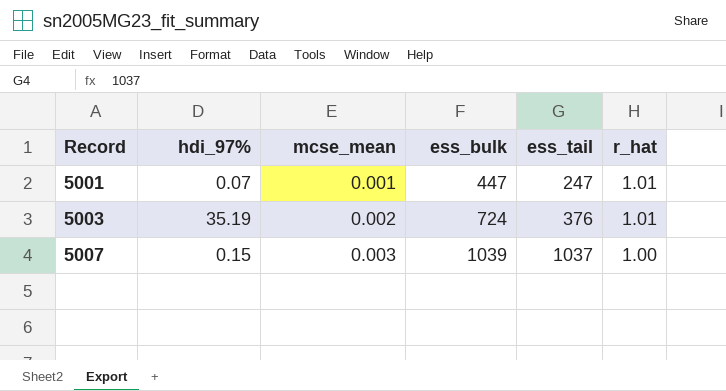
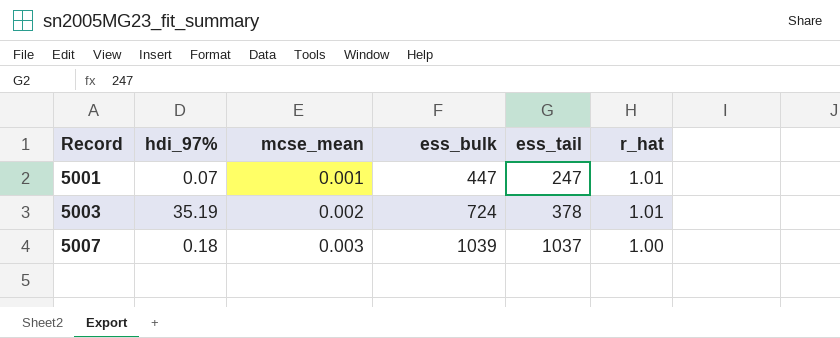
5003 | ess_tail: 376 -> 378
5007 | hdi_97%: 0.15 -> 0.18

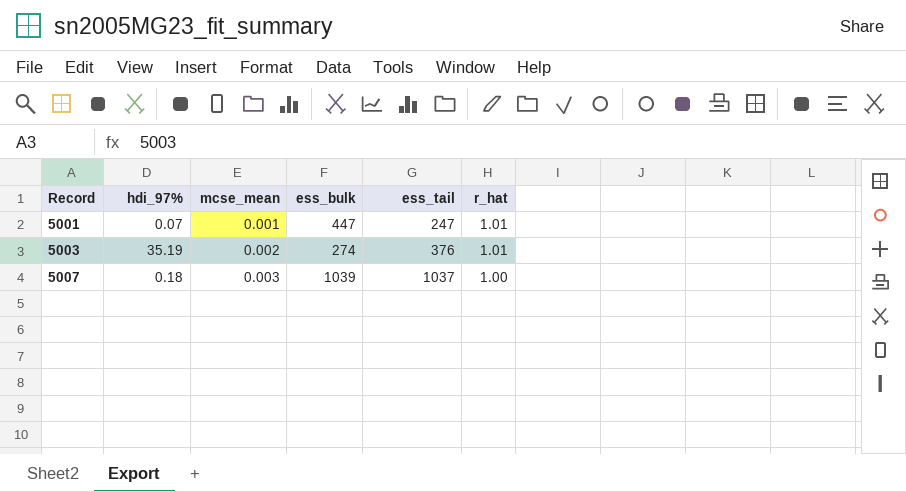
5003 | ess_bulk: 724 -> 274
5003 | ess_tail: 378 -> 376

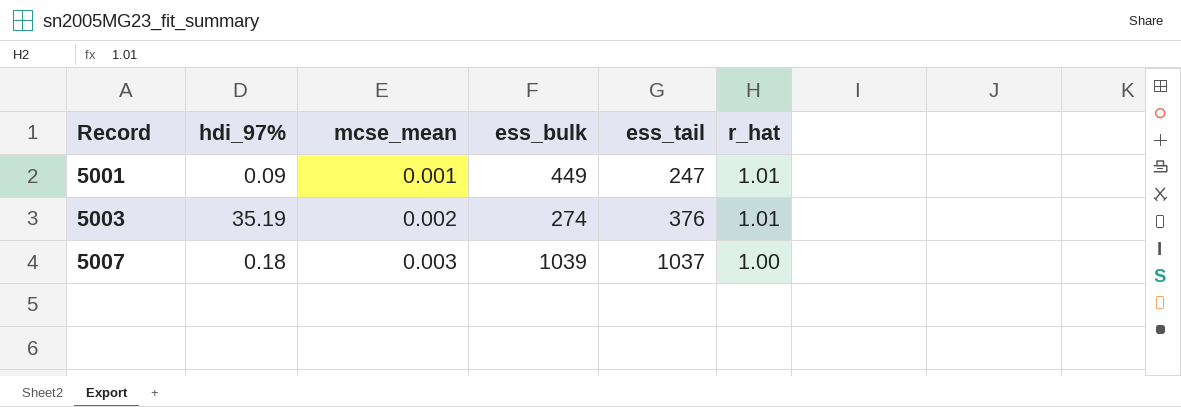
5001 | hdi_97%: 0.07 -> 0.09
5001 | ess_bulk: 447 -> 449

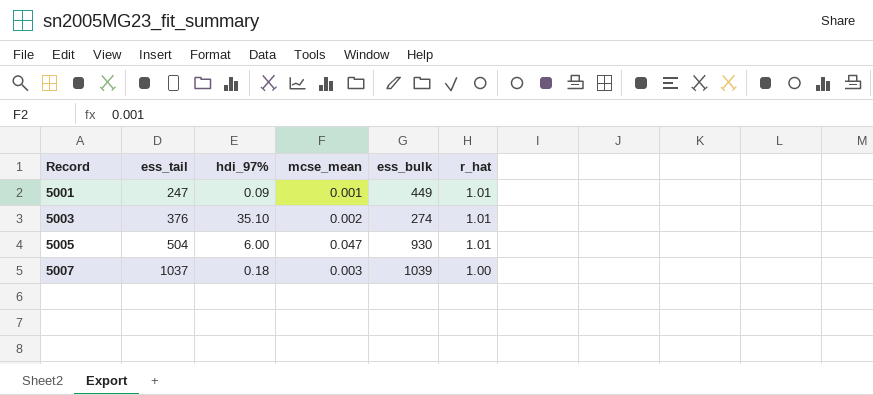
column ess_tail | position: 5 -> 2
5003 | hdi_97%: 35.19 -> 35.10
row 5005: none -> 504 | 6.00 | 0.047 | 930 | 1.01

